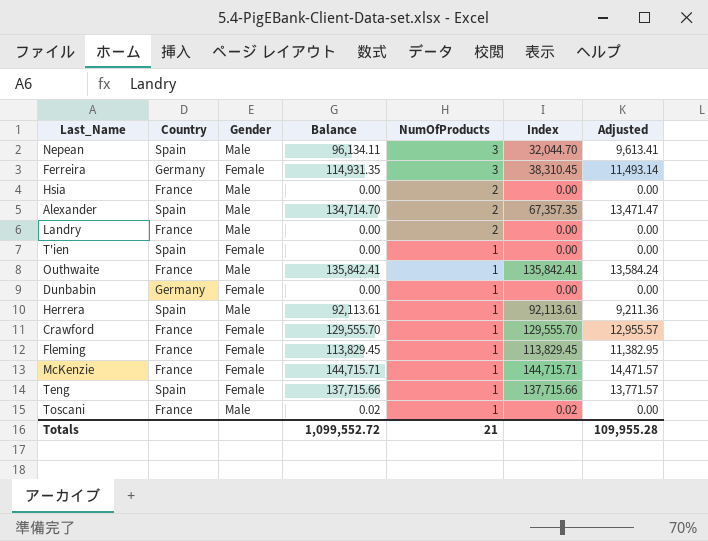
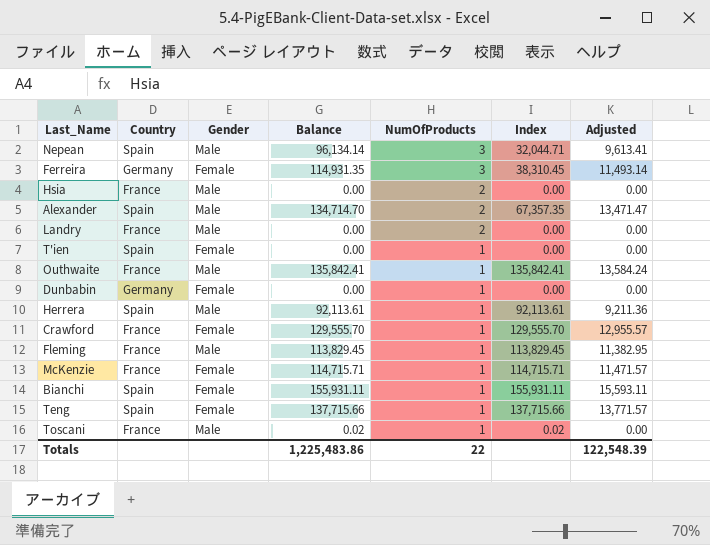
Nepean | Balance: 96,134.11 -> 96,134.14
Nepean | Index: 32,044.70 -> 32,044.71
Fleming | Gender: Female -> Male
McKenzie | Balance: 144,715.71 -> 114,715.71
McKenzie | Index: 144,715.71 -> 114,715.71
McKenzie | Adjusted: 14,471.57 -> 11,471.57
row Bianchi: none -> Spain | Female | 155,931.11 | 1 | 155,931.11 | 15,593.11
Totals | Balance: 1,099,552.72 -> 1,225,483.86
Totals | NumOfProducts: 21 -> 22
Totals | Adjusted: 109,955.28 -> 122,548.39

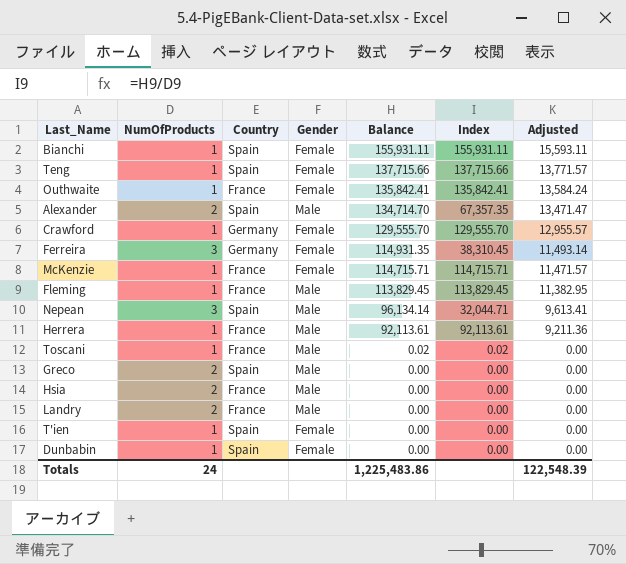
row order: NumOfProducts descending -> Balance descending
column NumOfProducts | position: 5 -> 2
Outhwaite | Gender: Male -> Female
Crawford | Country: France -> Germany
Herrera | Country: Spain -> France
row Greco: none -> 2 | Spain | Male | 0.00 | 0.00 | 0.00
Dunbabin | Country: Germany -> Spain
Totals | NumOfProducts: 22 -> 24

